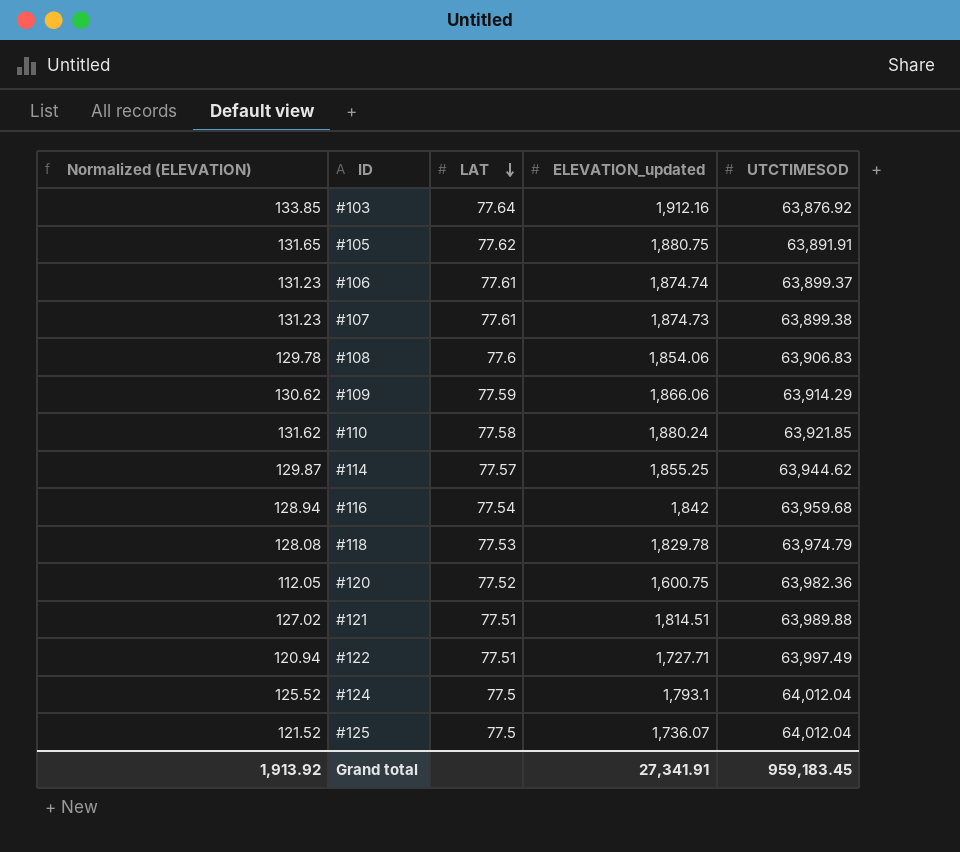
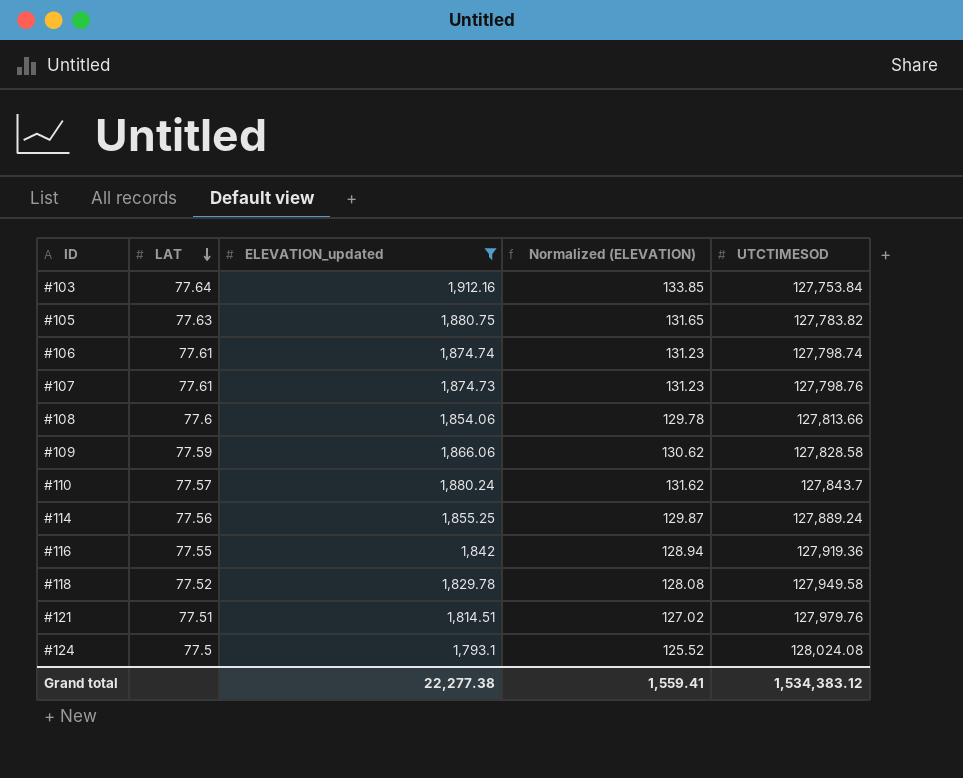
filter: none -> ELEVATION_updated >= 1,793.1
column Normalized (ELEVATION) | position: 1 -> 4
#103 | UTCTIMESOD: 63,876.92 -> 127,753.84
#105 | LAT: 77.62 -> 77.63
#105 | UTCTIMESOD: 63,891.91 -> 127,783.82
#106 | UTCTIMESOD: 63,899.37 -> 127,798.74
#107 | UTCTIMESOD: 63,899.38 -> 127,798.76
#108 | UTCTIMESOD: 63,906.83 -> 127,813.66
#109 | UTCTIMESOD: 63,914.29 -> 127,828.58
#110 | LAT: 77.58 -> 77.57
#110 | UTCTIMESOD: 63,921.85 -> 127,843.7
#114 | LAT: 77.57 -> 77.56
#114 | UTCTIMESOD: 63,944.62 -> 127,889.24
#116 | LAT: 77.54 -> 77.55
#116 | UTCTIMESOD: 63,959.68 -> 127,919.36
#118 | LAT: 77.53 -> 77.52
#118 | UTCTIMESOD: 63,974.79 -> 127,949.58
#121 | UTCTIMESOD: 63,989.88 -> 127,979.76
#124 | UTCTIMESOD: 64,012.04 -> 128,024.08
Grand total | ELEVATION_updated: 27,341.91 -> 22,277.38
Grand total | Normalized (ELEVATION): 1,913.92 -> 1,559.41
Grand total | UTCTIMESOD: 959,183.45 -> 1,534,383.12

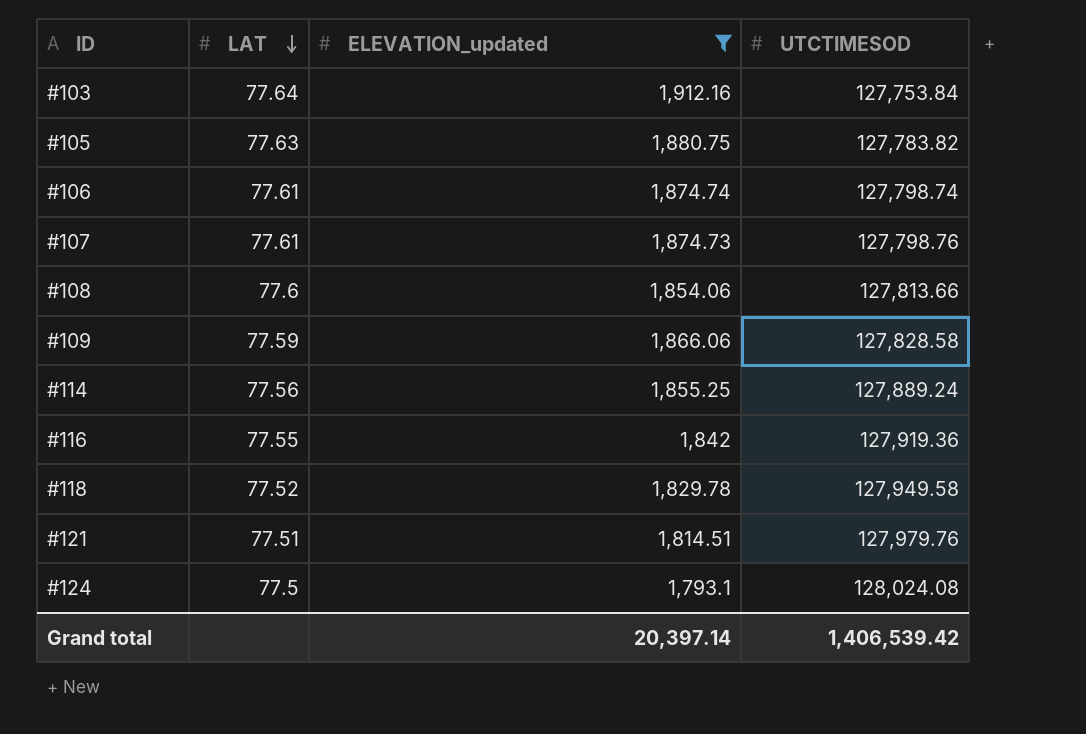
column Normalized (ELEVATION) | formula: [ELEVATION_updated] * 0.07 -> none
row #110: 77.57 | 1,880.24 | 131.62 | 127,843.7 -> none
Grand total | ELEVATION_updated: 22,277.38 -> 20,397.14
Grand total | UTCTIMESOD: 1,534,383.12 -> 1,406,539.42

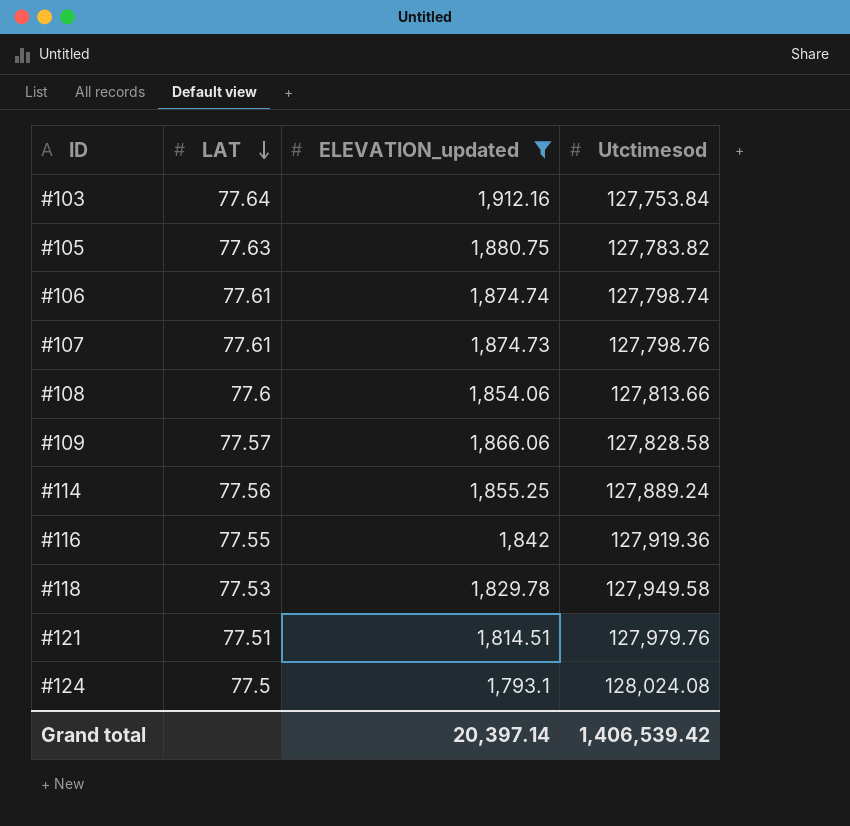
column name: UTCTIMESOD -> Utctimesod
#109 | LAT: 77.59 -> 77.57
#118 | LAT: 77.52 -> 77.53

